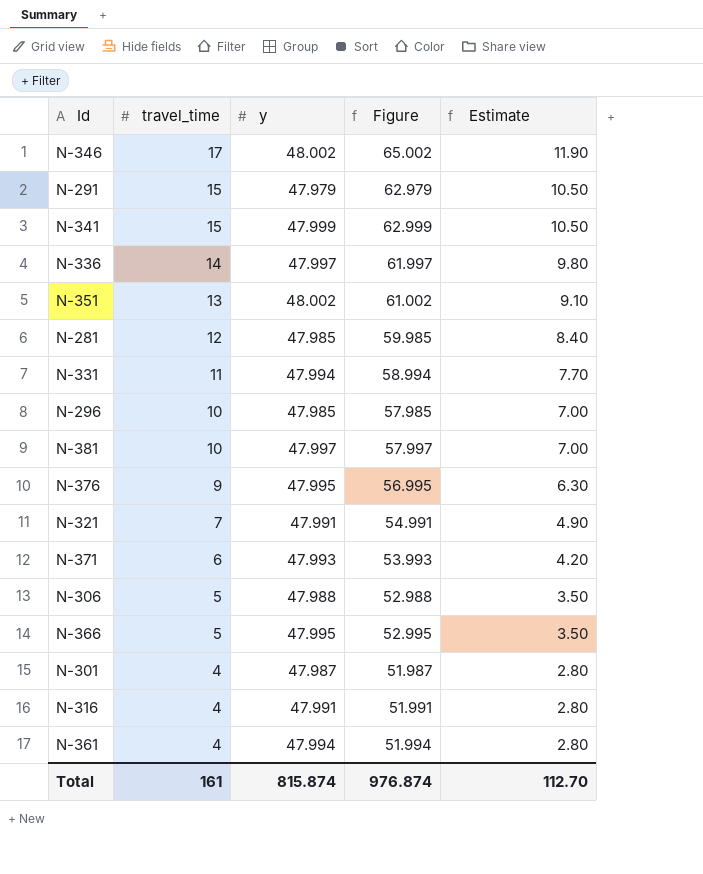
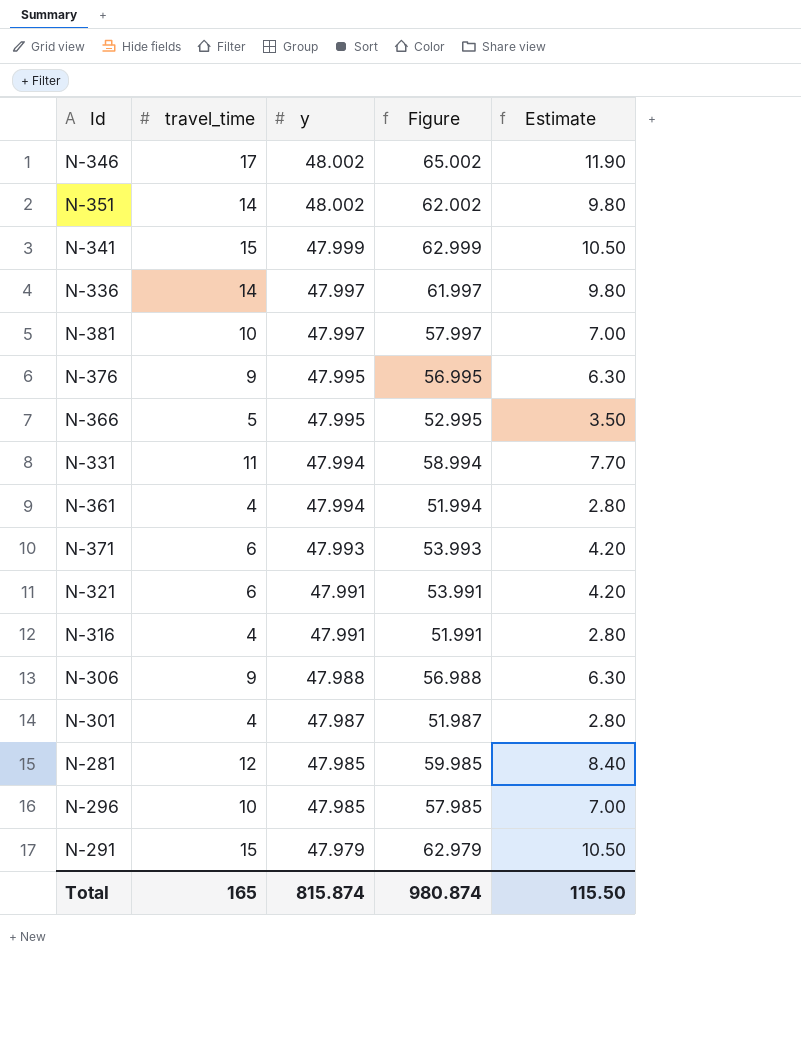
row order: travel_time descending -> y descending
N-351 | travel_time: 13 -> 14
N-351 | Figure: 61.002 -> 62.002
N-351 | Estimate: 9.10 -> 9.80
N-321 | travel_time: 7 -> 6
N-321 | Figure: 54.991 -> 53.991
N-321 | Estimate: 4.90 -> 4.20
N-306 | travel_time: 5 -> 9
N-306 | Figure: 52.988 -> 56.988
N-306 | Estimate: 3.50 -> 6.30
Total | travel_time: 161 -> 165
Total | Figure: 976.874 -> 980.874
Total | Estimate: 112.70 -> 115.50

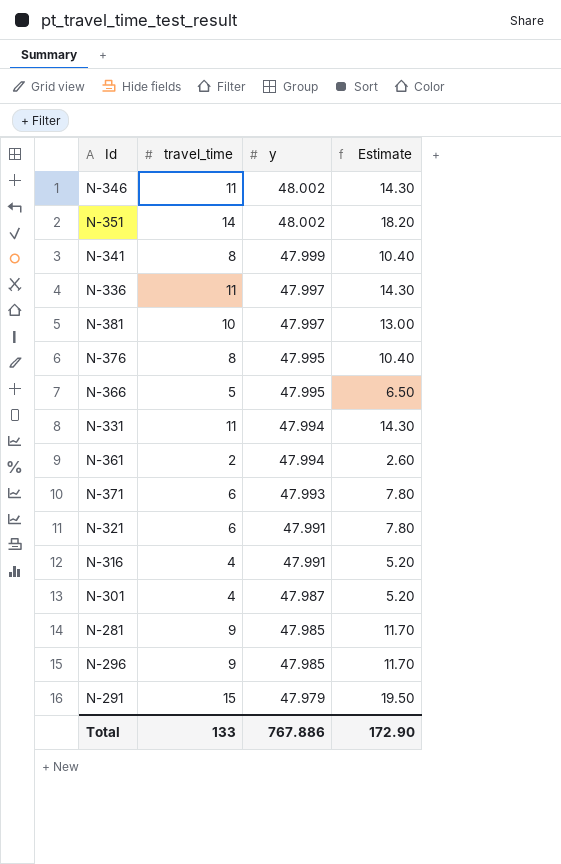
column Figure | formula: [travel_time] + [y] -> none
column Estimate | formula: [travel_time] * 0.7 -> [travel_time] * 1.3
row N-306: 9 | 47.988 | 56.988 | 6.30 -> none
N-346 | travel_time: 17 -> 11
N-341 | travel_time: 15 -> 8
N-336 | travel_time: 14 -> 11
N-376 | travel_time: 9 -> 8
N-361 | travel_time: 4 -> 2
N-281 | travel_time: 12 -> 9
N-296 | travel_time: 10 -> 9
Total | travel_time: 165 -> 133
Total | y: 815.874 -> 767.886
Total | Estimate: 115.50 -> 172.90

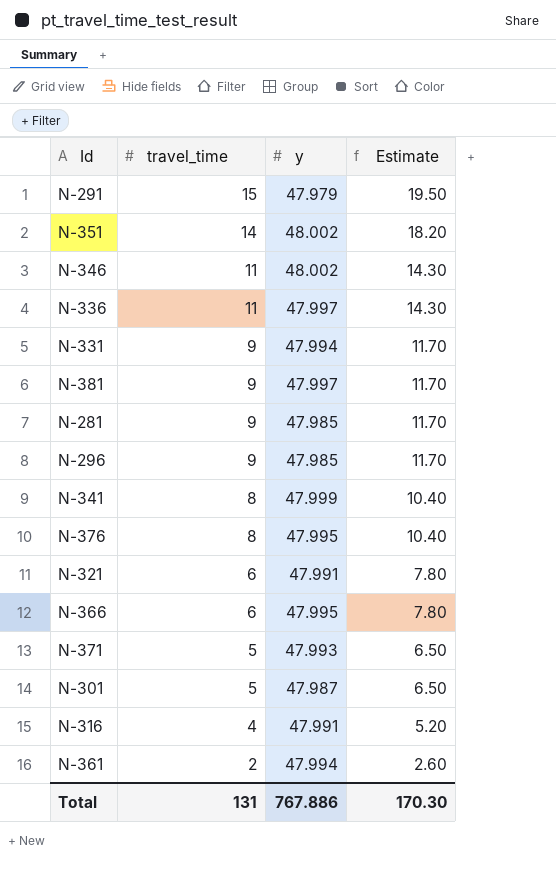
row order: y descending -> travel_time descending
N-331 | travel_time: 11 -> 9
N-331 | Estimate: 14.30 -> 11.70
N-381 | travel_time: 10 -> 9
N-381 | Estimate: 13.00 -> 11.70
N-366 | travel_time: 5 -> 6
N-366 | Estimate: 6.50 -> 7.80
N-371 | travel_time: 6 -> 5
N-371 | Estimate: 7.80 -> 6.50
N-301 | travel_time: 4 -> 5
N-301 | Estimate: 5.20 -> 6.50
Total | travel_time: 133 -> 131
Total | Estimate: 172.90 -> 170.30

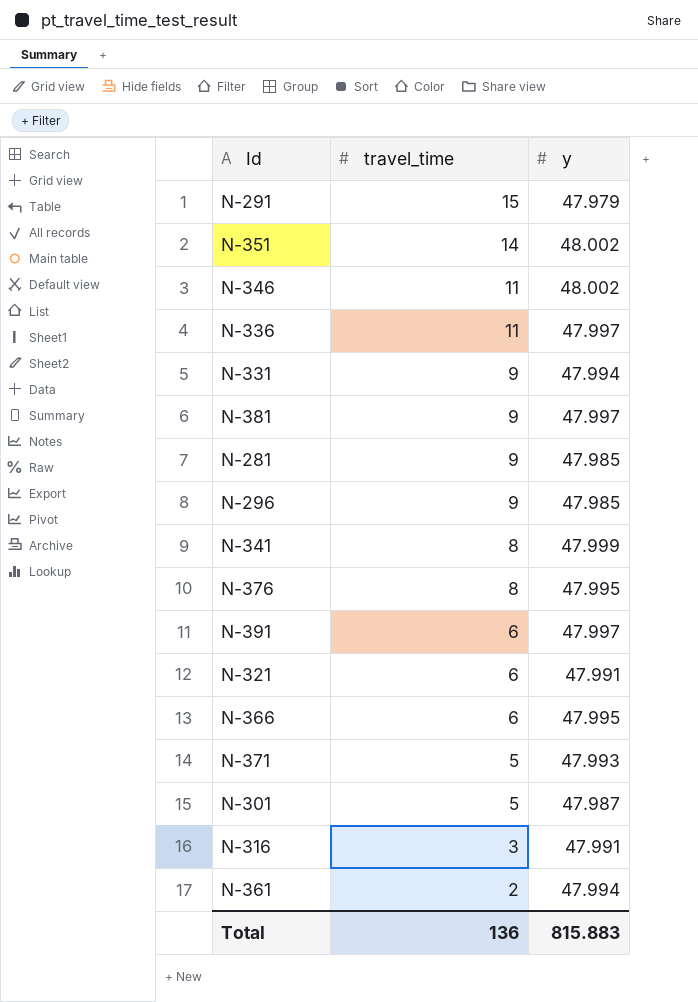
column Estimate | formula: [travel_time] * 1.3 -> none
row N-391: none -> 6 | 47.997
N-316 | travel_time: 4 -> 3
Total | travel_time: 131 -> 136
Total | y: 767.886 -> 815.883

